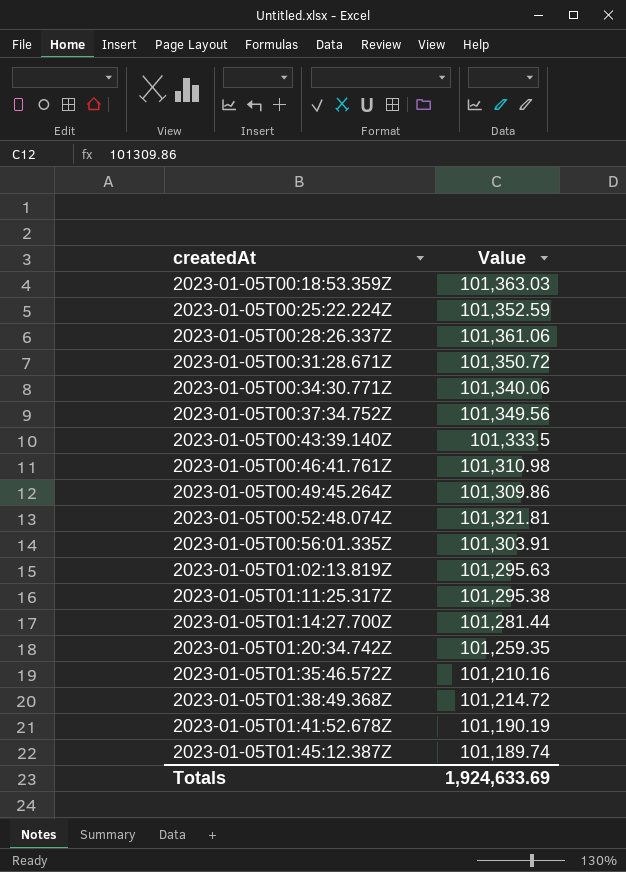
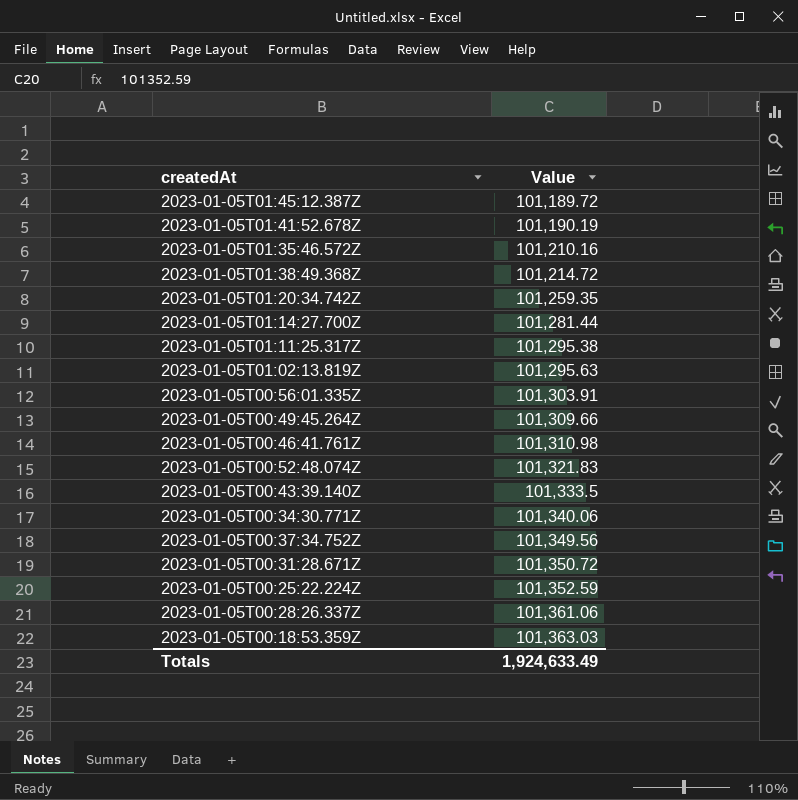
row order: createdAt ascending -> Value ascending
2023-01-05T01:45:12.387Z | Value: 101,189.74 -> 101,189.72
2023-01-05T00:49:45.264Z | Value: 101,309.86 -> 101,309.66
2023-01-05T00:52:48.074Z | Value: 101,321.81 -> 101,321.83
Totals | Value: 1,924,633.69 -> 1,924,633.49

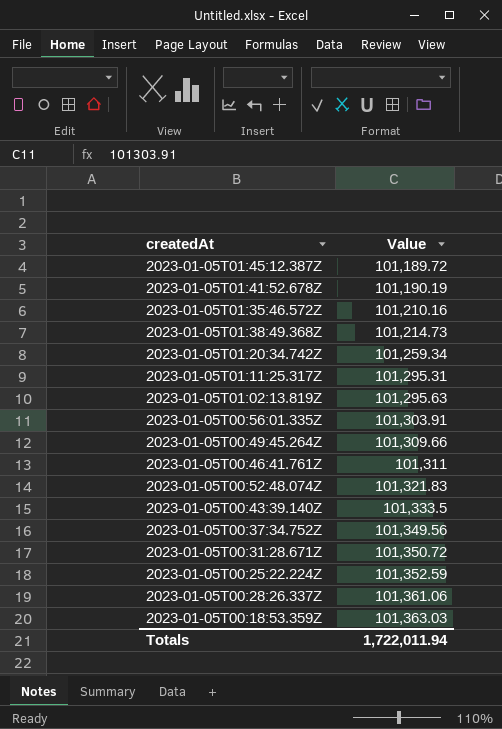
row 2023-01-05T01:14:27.700Z: 101,281.44 -> none
row 2023-01-05T00:34:30.771Z: 101,340.06 -> none
2023-01-05T01:38:49.368Z | Value: 101,214.72 -> 101,214.73
2023-01-05T01:20:34.742Z | Value: 101,259.35 -> 101,259.34
2023-01-05T01:11:25.317Z | Value: 101,295.38 -> 101,295.31
2023-01-05T00:46:41.761Z | Value: 101,310.98 -> 101,311
Totals | Value: 1,924,633.49 -> 1,722,011.94

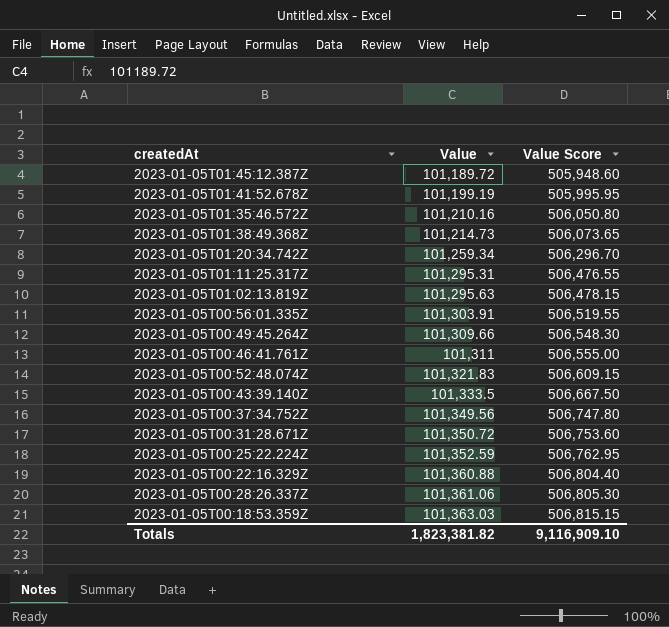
column Value Score | formula: none -> [Value] * 5
2023-01-05T01:41:52.678Z | Value: 101,190.19 -> 101,199.19
row 2023-01-05T00:22:16.329Z: none -> 101,360.88 | 506,804.40
Totals | Value: 1,722,011.94 -> 1,823,381.82

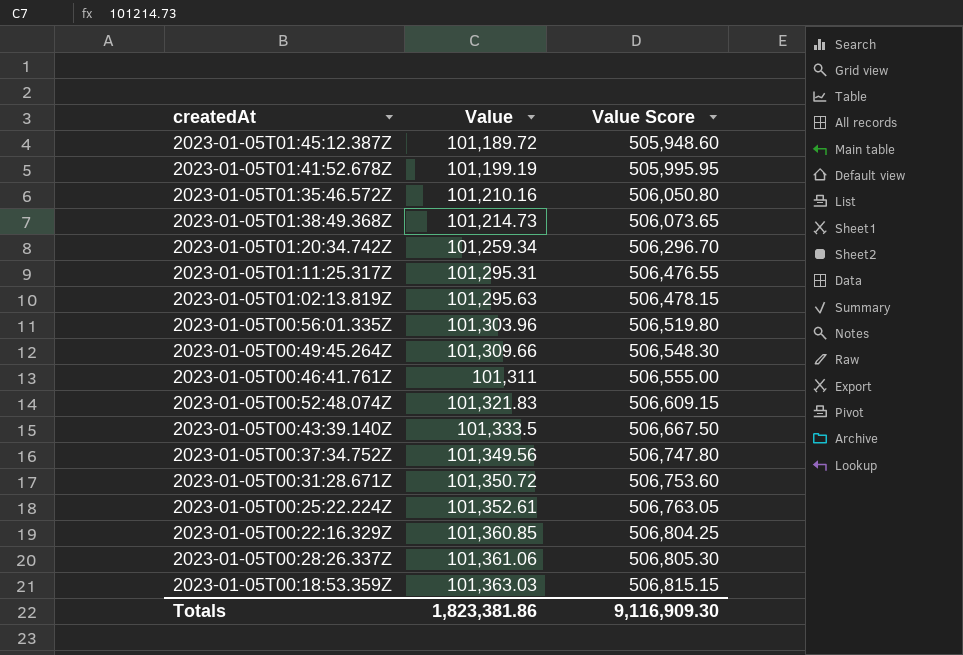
2023-01-05T00:56:01.335Z | Value: 101,303.91 -> 101,303.96
2023-01-05T00:56:01.335Z | Value Score: 506,519.55 -> 506,519.80
2023-01-05T00:25:22.224Z | Value: 101,352.59 -> 101,352.61
2023-01-05T00:25:22.224Z | Value Score: 506,762.95 -> 506,763.05
2023-01-05T00:22:16.329Z | Value: 101,360.88 -> 101,360.85
2023-01-05T00:22:16.329Z | Value Score: 506,804.40 -> 506,804.25
Totals | Value: 1,823,381.82 -> 1,823,381.86
Totals | Value Score: 9,116,909.10 -> 9,116,909.30

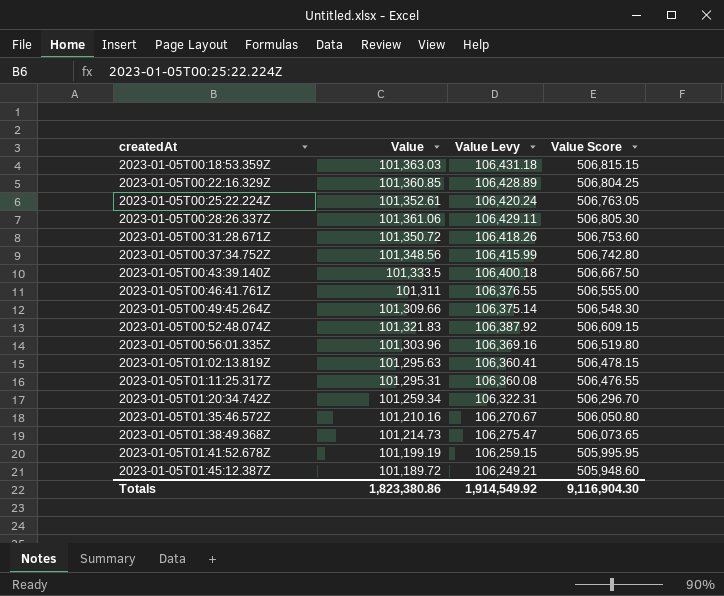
row order: Value ascending -> createdAt ascending
column Value Levy | formula: none -> [Value] * 1.05
2023-01-05T00:37:34.752Z | Value: 101,349.56 -> 101,348.56
2023-01-05T00:37:34.752Z | Value Score: 506,747.80 -> 506,742.80
Totals | Value: 1,823,381.86 -> 1,823,380.86
Totals | Value Score: 9,116,909.30 -> 9,116,904.30

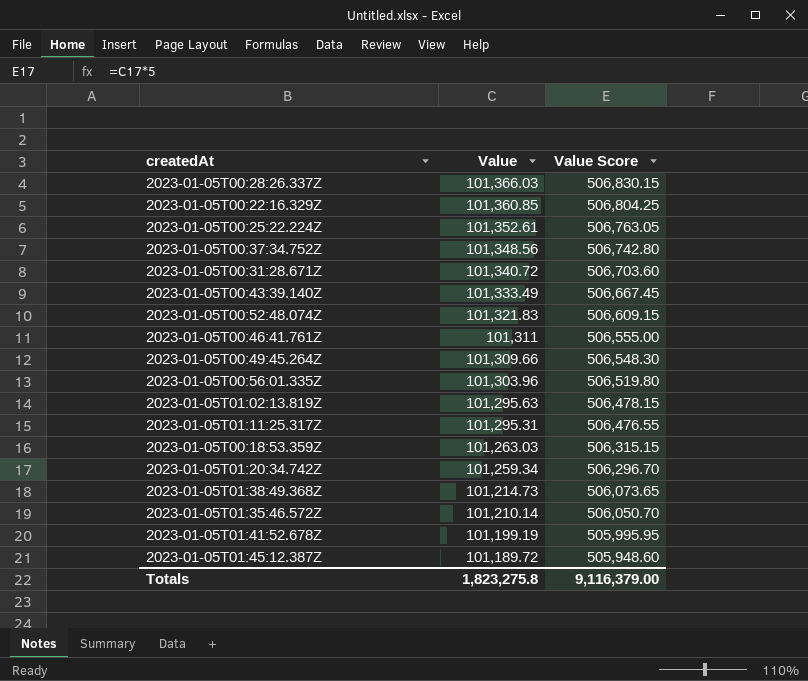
row order: createdAt ascending -> Value descending
column Value Levy | formula: [Value] * 1.05 -> none
2023-01-05T00:28:26.337Z | Value: 101,361.06 -> 101,366.03
2023-01-05T00:28:26.337Z | Value Score: 506,805.30 -> 506,830.15
2023-01-05T00:31:28.671Z | Value: 101,350.72 -> 101,340.72
2023-01-05T00:31:28.671Z | Value Score: 506,753.60 -> 506,703.60
2023-01-05T00:43:39.140Z | Value: 101,333.5 -> 101,333.49
2023-01-05T00:43:39.140Z | Value Score: 506,667.50 -> 506,667.45
2023-01-05T00:18:53.359Z | Value: 101,363.03 -> 101,263.03
2023-01-05T00:18:53.359Z | Value Score: 506,815.15 -> 506,315.15
2023-01-05T01:35:46.572Z | Value: 101,210.16 -> 101,210.14
2023-01-05T01:35:46.572Z | Value Score: 506,050.80 -> 506,050.70
Totals | Value: 1,823,380.86 -> 1,823,275.8
Totals | Value Score: 9,116,904.30 -> 9,116,379.00

